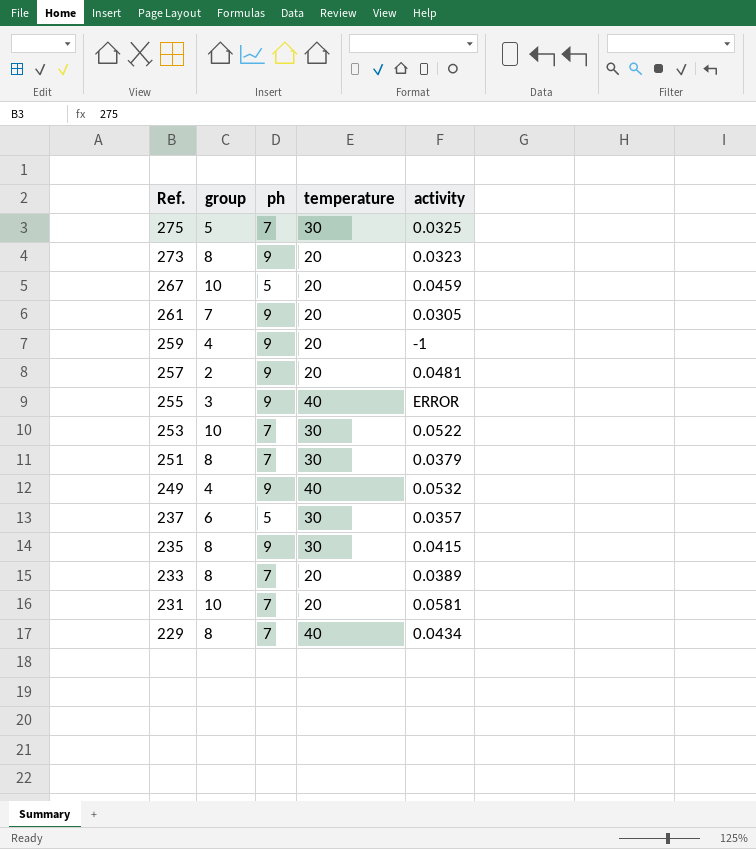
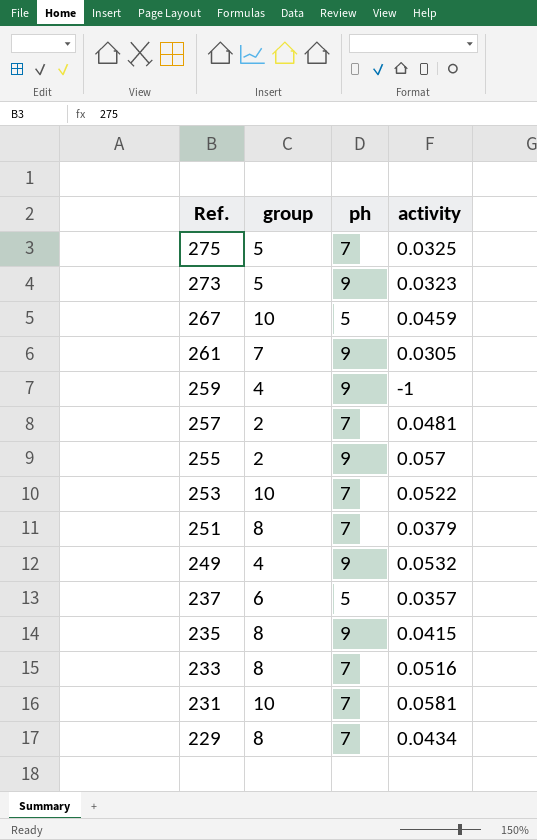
column temperature | position: 4 -> none
273 | group: 8 -> 5
257 | ph: 9 -> 7
255 | group: 3 -> 2
255 | activity: ERROR -> 0.057
233 | activity: 0.0389 -> 0.0516

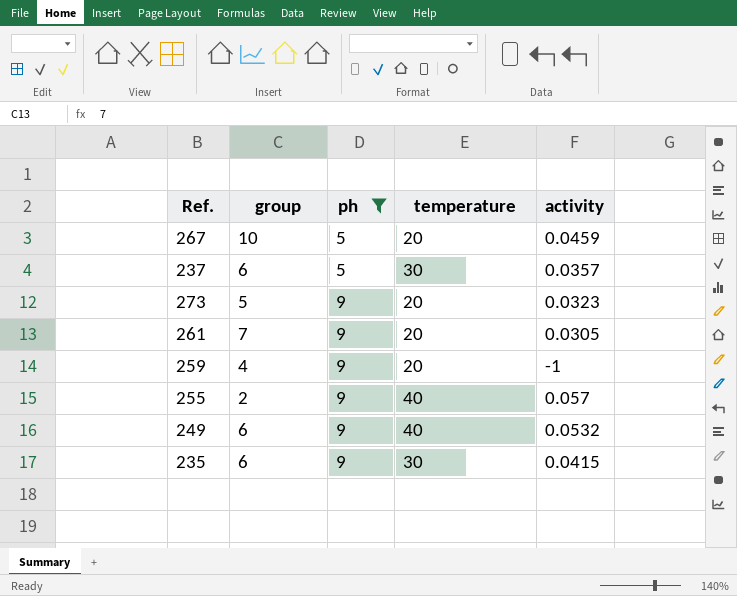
filter: none -> ph != 7
row order: Ref. descending -> ph ascending
column temperature | position: none -> 4
249 | group: 4 -> 6
235 | group: 8 -> 6

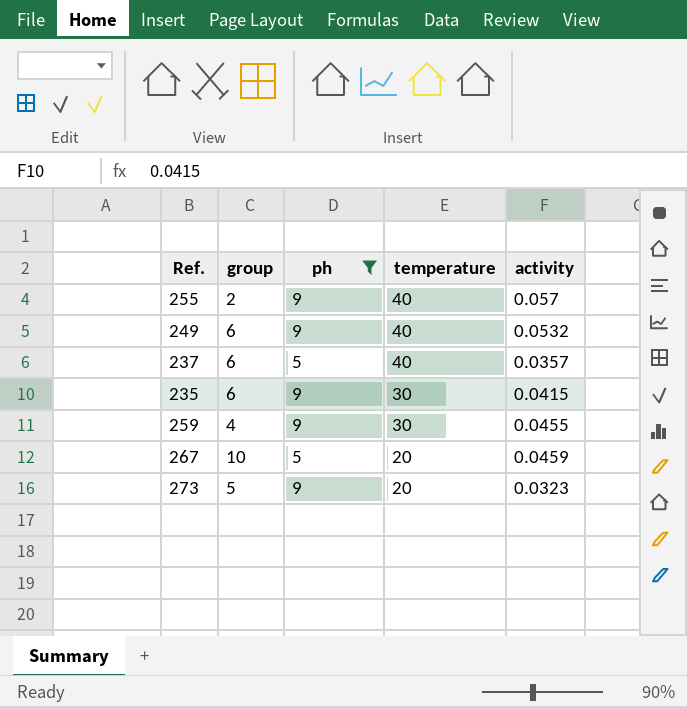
row order: ph ascending -> temperature descending
row 261: 7 | 9 | 20 | 0.0305 -> none
237 | temperature: 30 -> 40
259 | temperature: 20 -> 30
259 | activity: -1 -> 0.0455

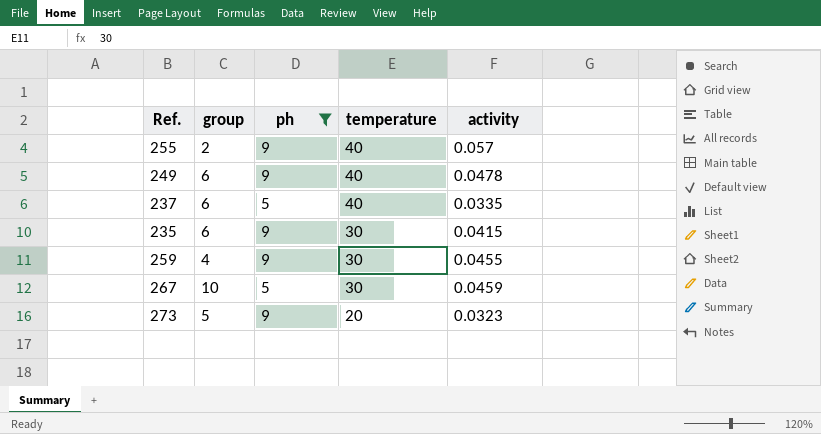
249 | activity: 0.0532 -> 0.0478
237 | activity: 0.0357 -> 0.0335
267 | temperature: 20 -> 30

